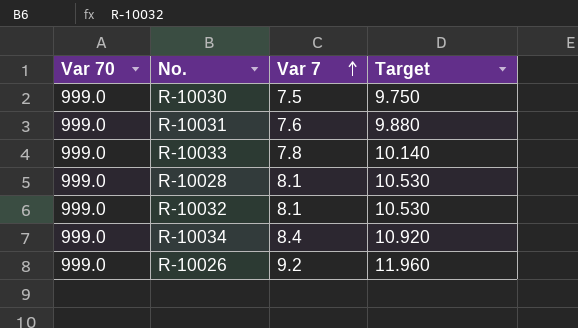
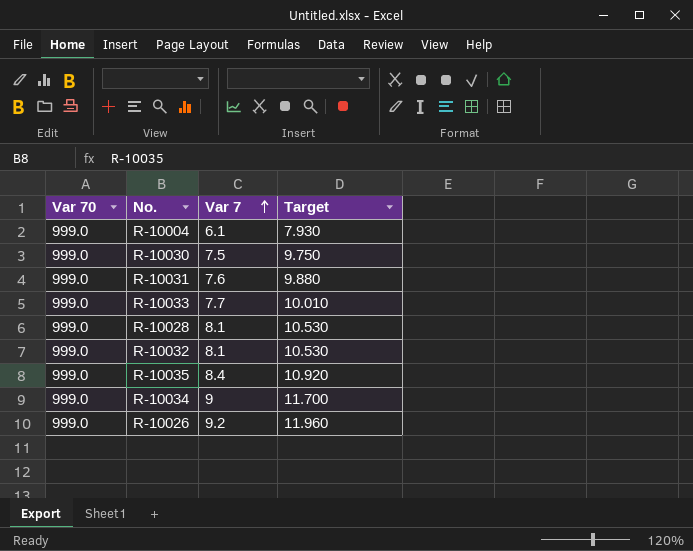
row R-10004: none -> 999.0 | 6.1 | 7.930
R-10033 | Var 7: 7.8 -> 7.7
R-10033 | Target: 10.140 -> 10.010
row R-10035: none -> 999.0 | 8.4 | 10.920
R-10034 | Var 7: 8.4 -> 9
R-10034 | Target: 10.920 -> 11.700

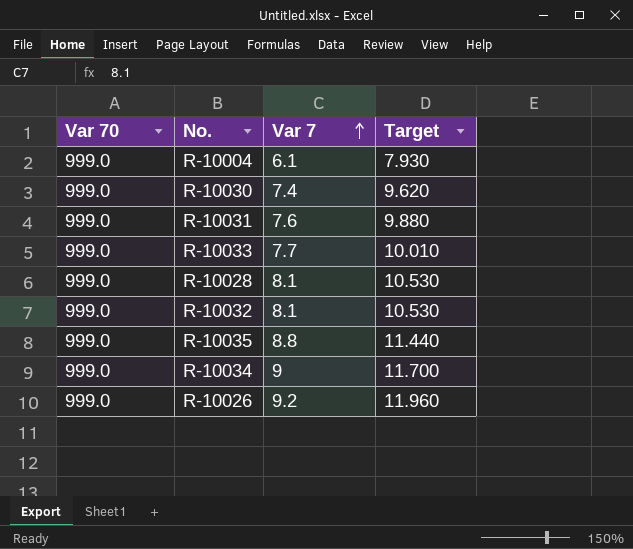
R-10030 | Var 7: 7.5 -> 7.4
R-10030 | Target: 9.750 -> 9.620
R-10035 | Var 7: 8.4 -> 8.8
R-10035 | Target: 10.920 -> 11.440

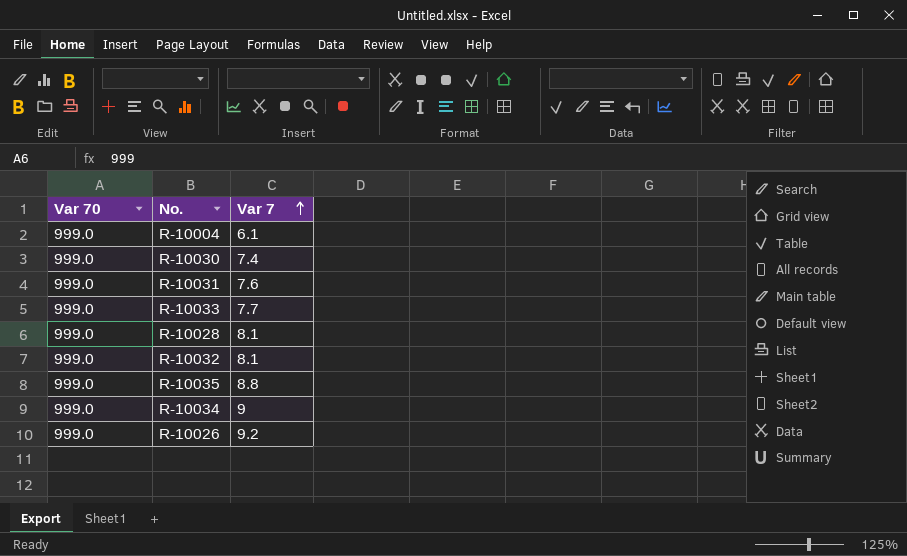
column Target | formula: [Var 7] * 1.3 -> none

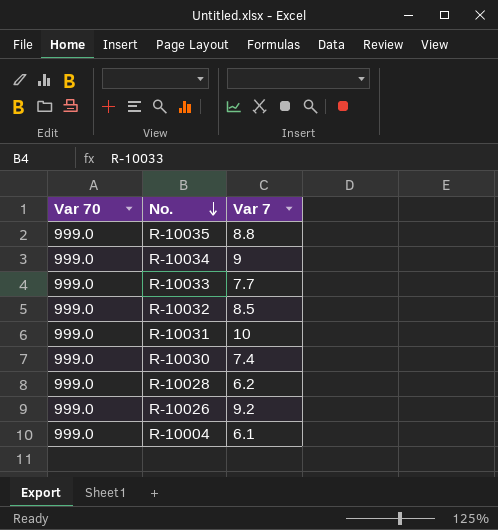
row order: Var 7 ascending -> No. descending
R-10032 | Var 7: 8.1 -> 8.5
R-10031 | Var 7: 7.6 -> 10
R-10028 | Var 7: 8.1 -> 6.2

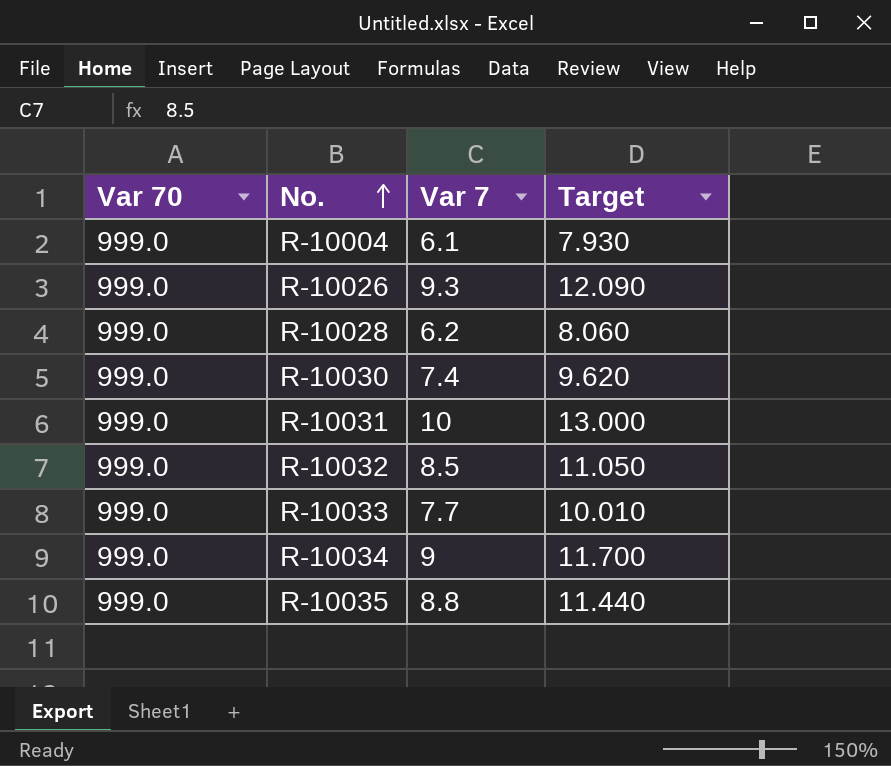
row order: No. descending -> No. ascending
column Target | formula: none -> [Var 7] * 1.3
R-10026 | Var 7: 9.2 -> 9.3

